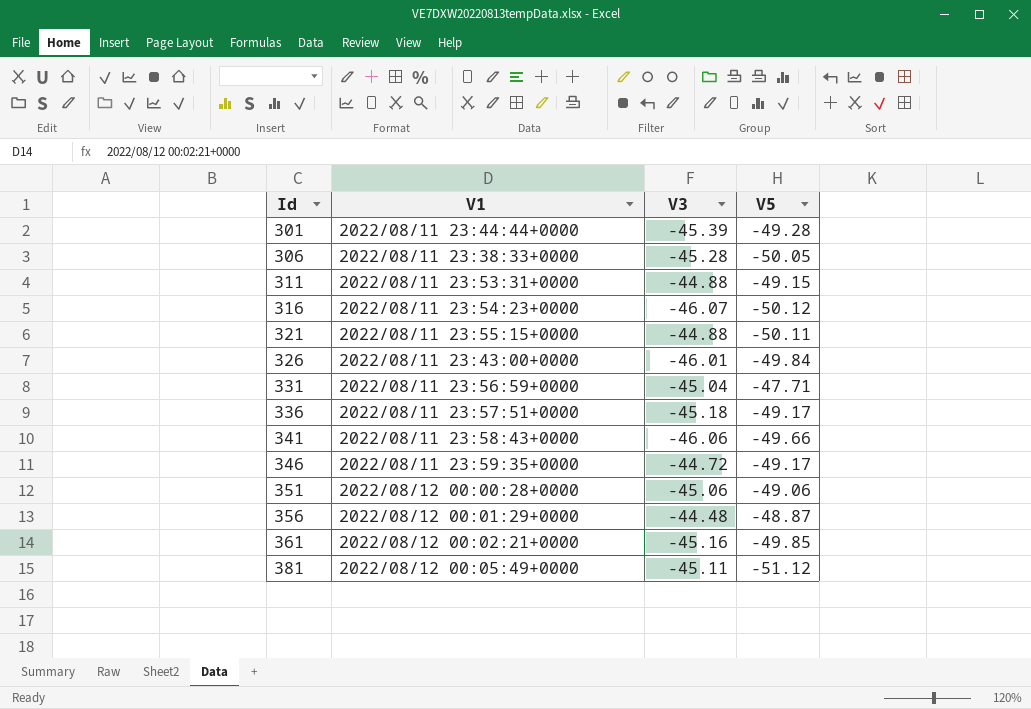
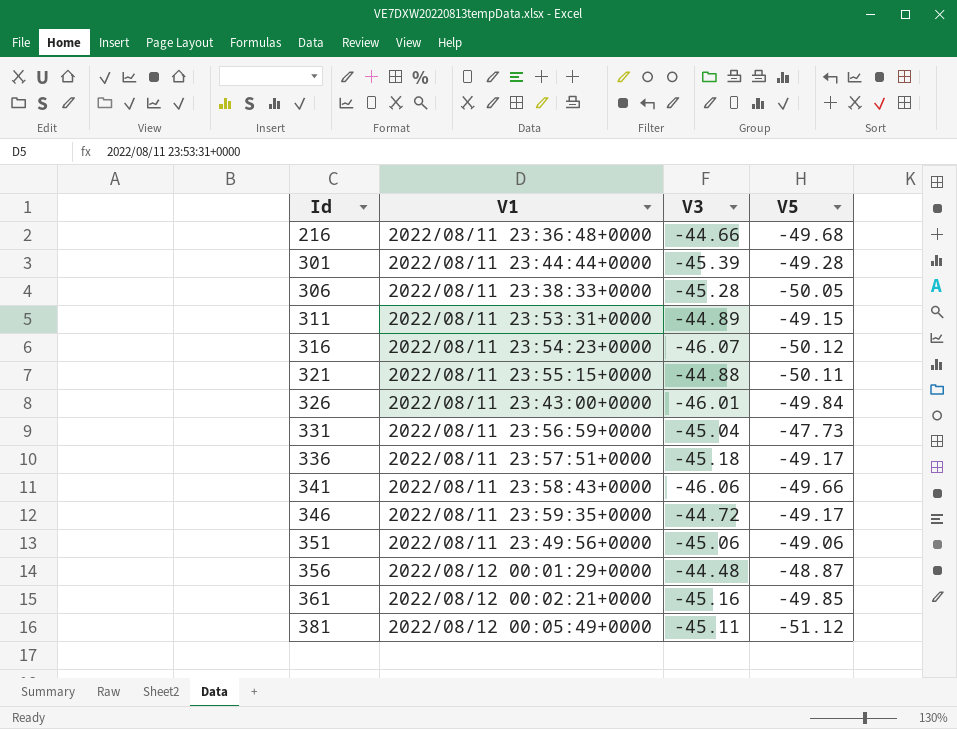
row 216: none -> 2022/08/11 23:36:48+0000 | -44.66 | -49.68
311 | V3: -44.88 -> -44.89
331 | V5: -47.71 -> -47.73
351 | V1: 2022/08/12 00:00:28+0000 -> 2022/08/11 23:49:56+0000

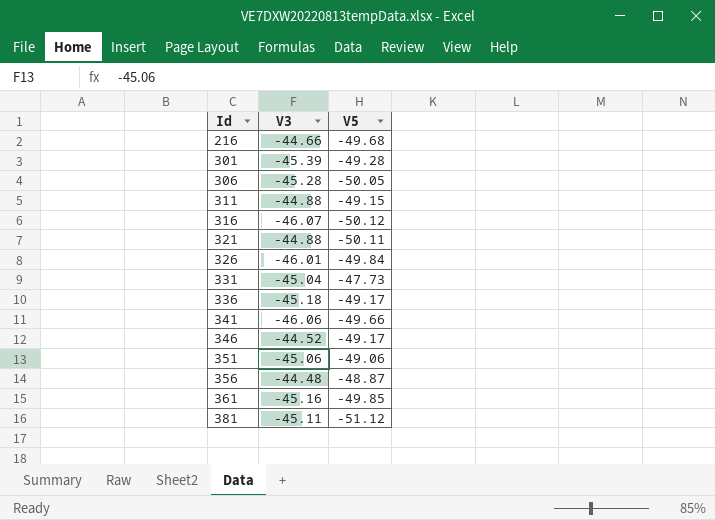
column V1 | position: 2 -> none
311 | V3: -44.89 -> -44.88
346 | V3: -44.72 -> -44.52

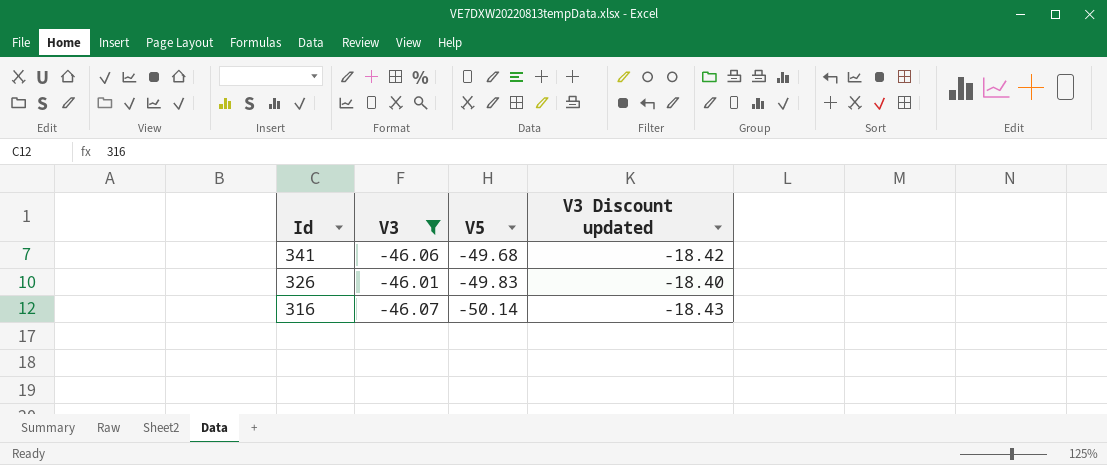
filter: none -> V3 <= -46.01
row order: Id ascending -> Id descending
column V3 Discount updated | formula: none -> [V3] * 0.4
341 | V5: -49.66 -> -49.68
326 | V5: -49.84 -> -49.83
316 | V5: -50.12 -> -50.14

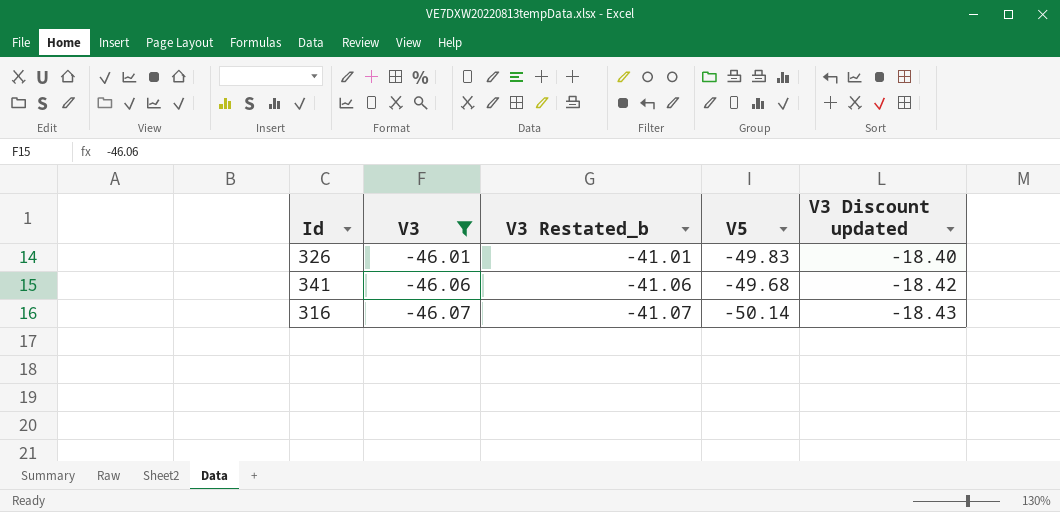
row order: Id descending -> V3 descending
column V3 Restated_b | formula: none -> [V3] + 5

